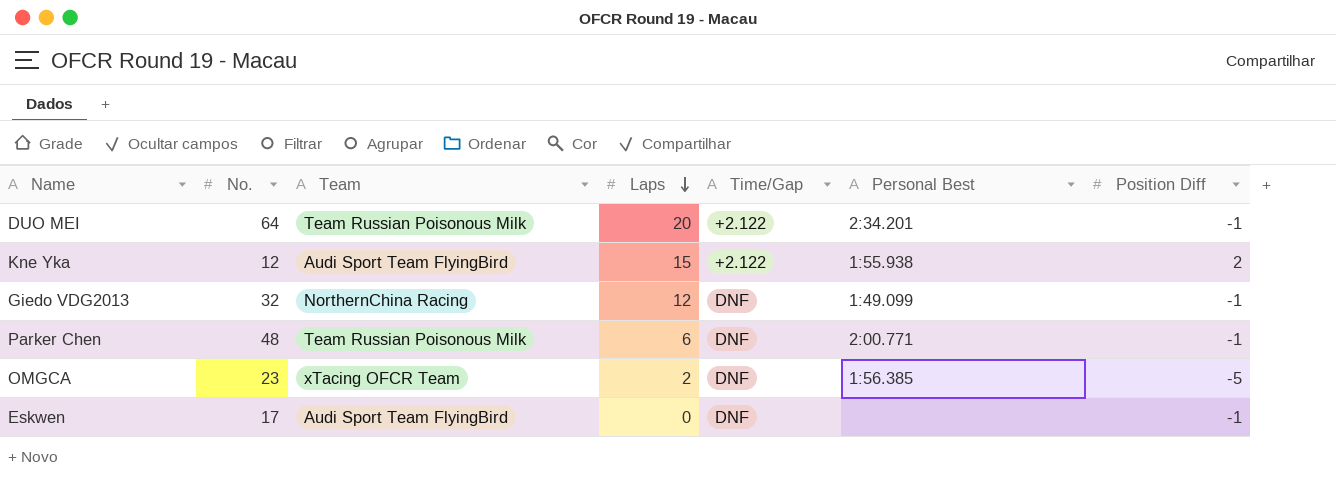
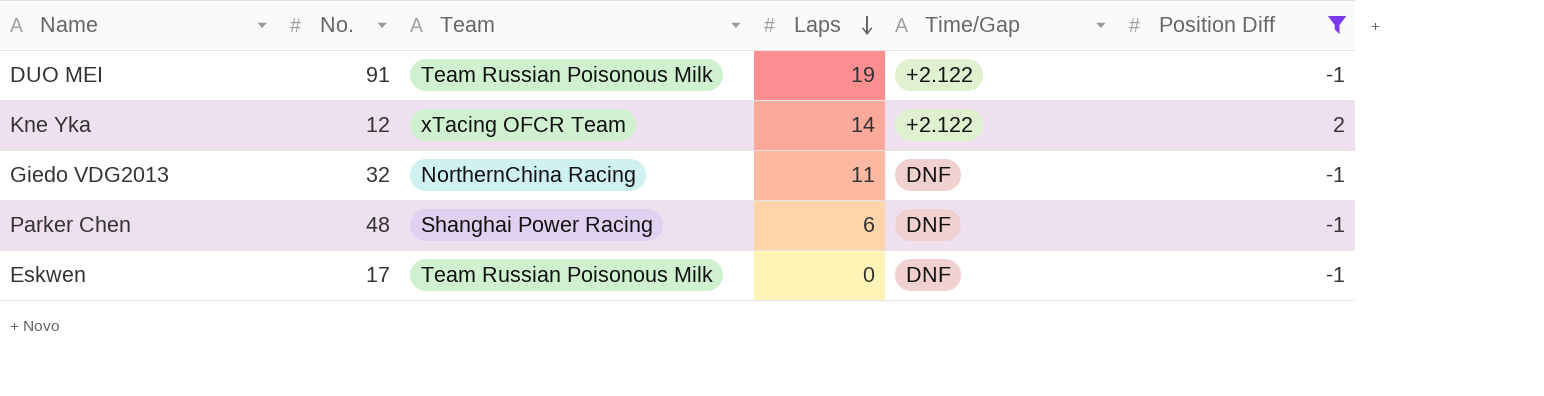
filter: none -> Position Diff != -5
column Personal Best | position: 6 -> none
DUO MEI | No.: 64 -> 91
DUO MEI | Laps: 20 -> 19
Kne Yka | Team: Audi Sport Team FlyingBird -> xTacing OFCR Team
Kne Yka | Laps: 15 -> 14
Giedo VDG2013 | Laps: 12 -> 11
Parker Chen | Team: Team Russian Poisonous Milk -> Shanghai Power Racing
Eskwen | Team: Audi Sport Team FlyingBird -> Team Russian Poisonous Milk

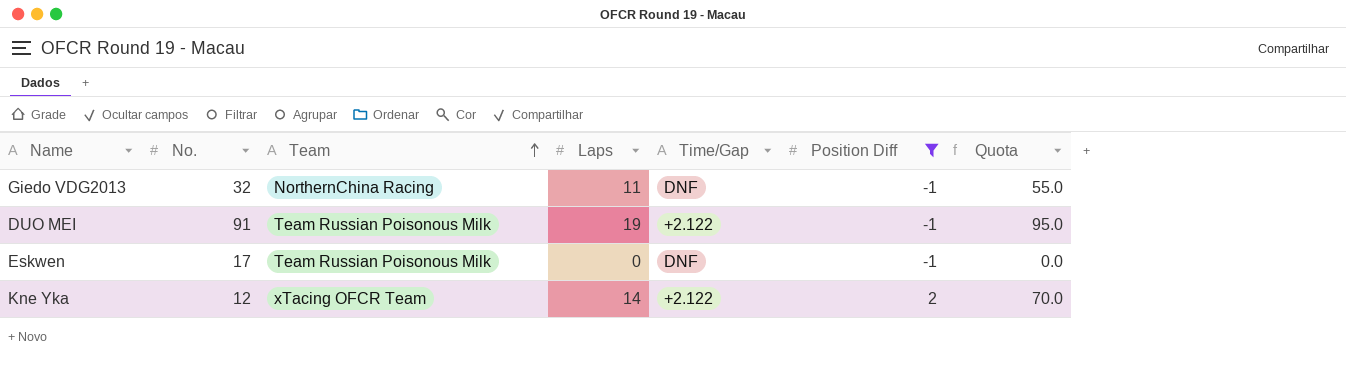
row order: Laps descending -> Team ascending
column Quota | formula: none -> [Laps] * 5
row Parker Chen: 48 | Shanghai Power Racing | 6 | DNF | -1 -> none

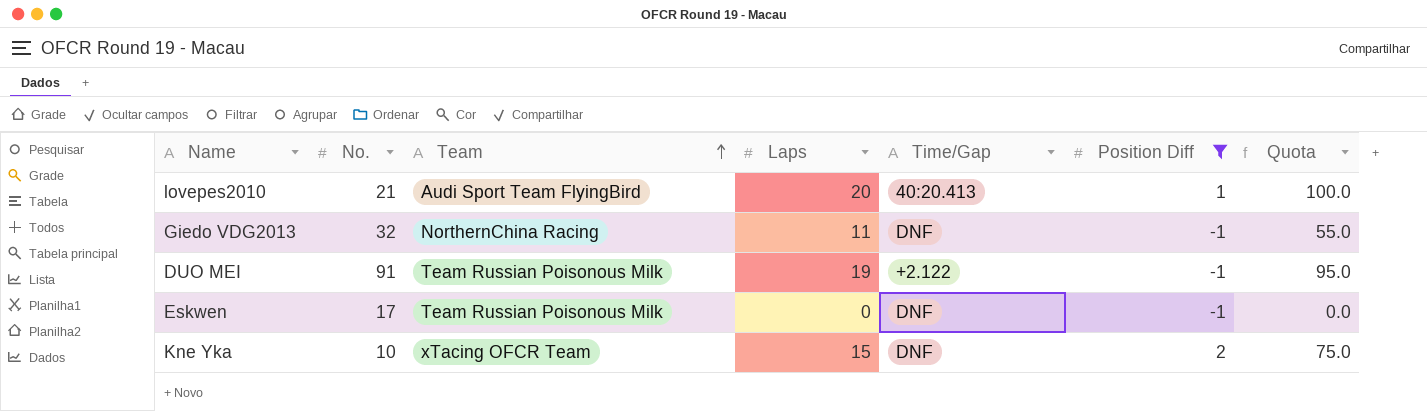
row lovepes2010: none -> 21 | Audi Sport Team FlyingBird | 20 | 40:20.413 | 1 | 100.0
Kne Yka | No.: 12 -> 10
Kne Yka | Laps: 14 -> 15
Kne Yka | Time/Gap: +2.122 -> DNF
Kne Yka | Quota: 70.0 -> 75.0

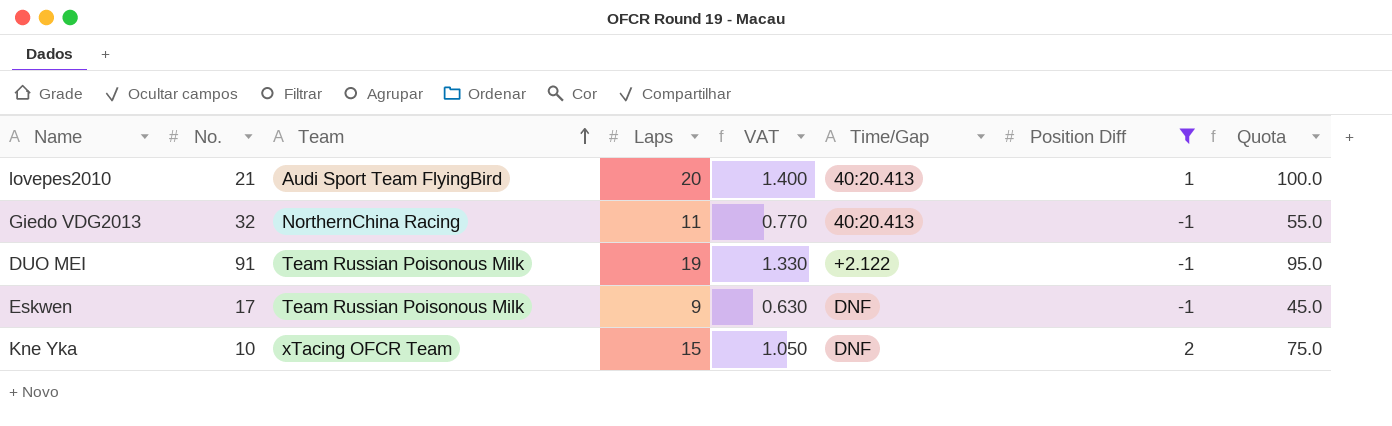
column VAT | formula: none -> [Laps] * 0.07
Giedo VDG2013 | Time/Gap: DNF -> 40:20.413
Eskwen | Laps: 0 -> 9
Eskwen | Quota: 0.0 -> 45.0

